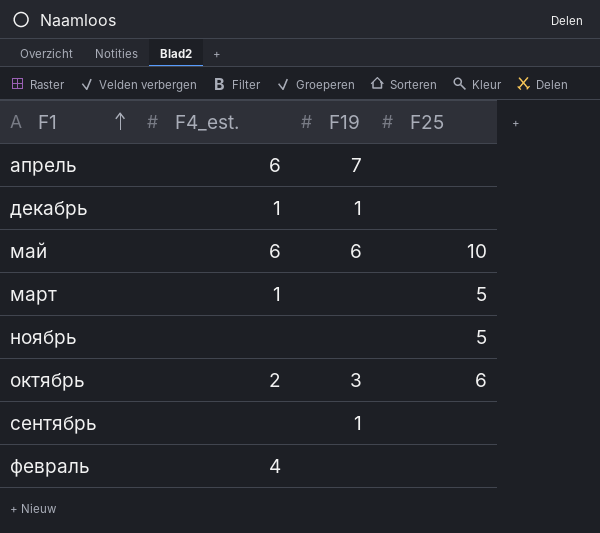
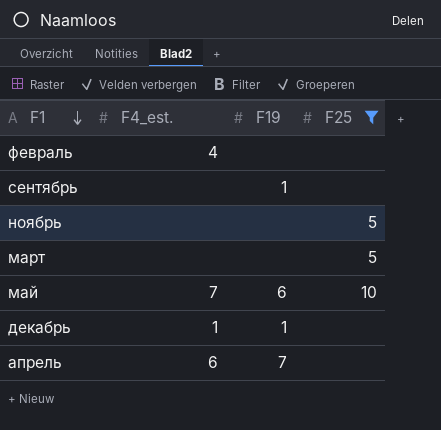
filter: none -> F25 != 6
row order: F1 ascending -> F1 descending
март | F4_est.: 1 -> none
май | F4_est.: 6 -> 7

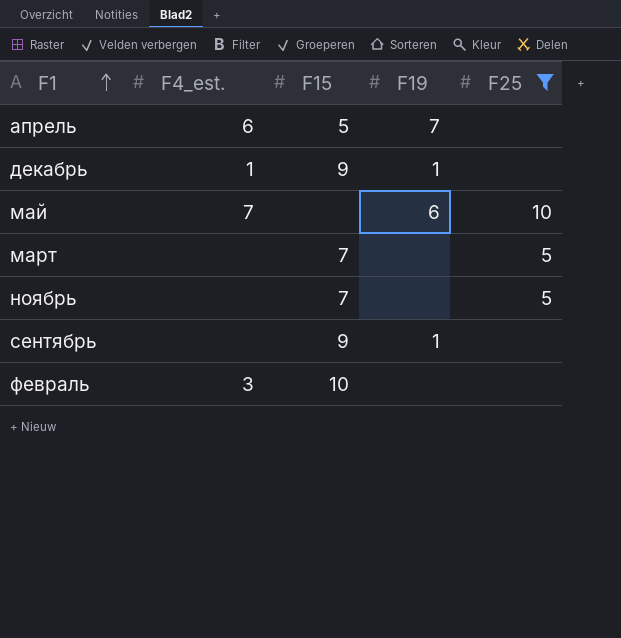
row order: F1 descending -> F1 ascending
column F15 | position: none -> 3
февраль | F4_est.: 4 -> 3

